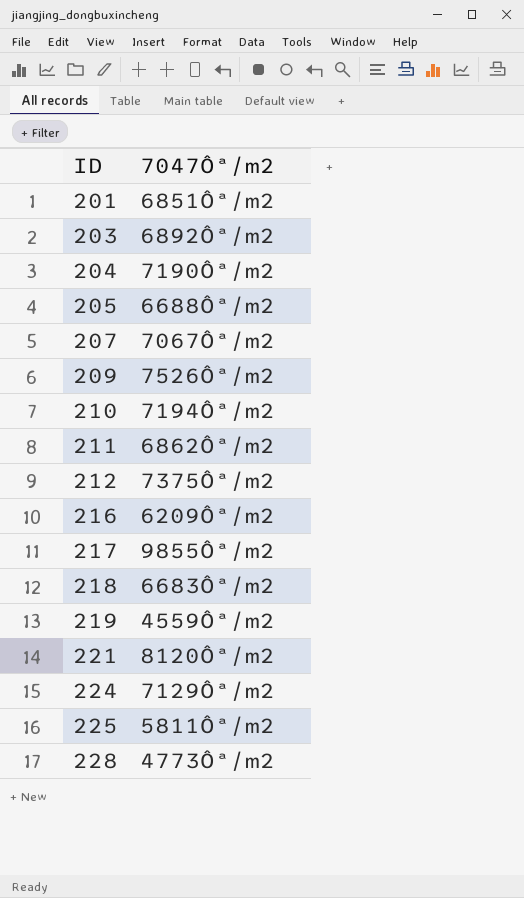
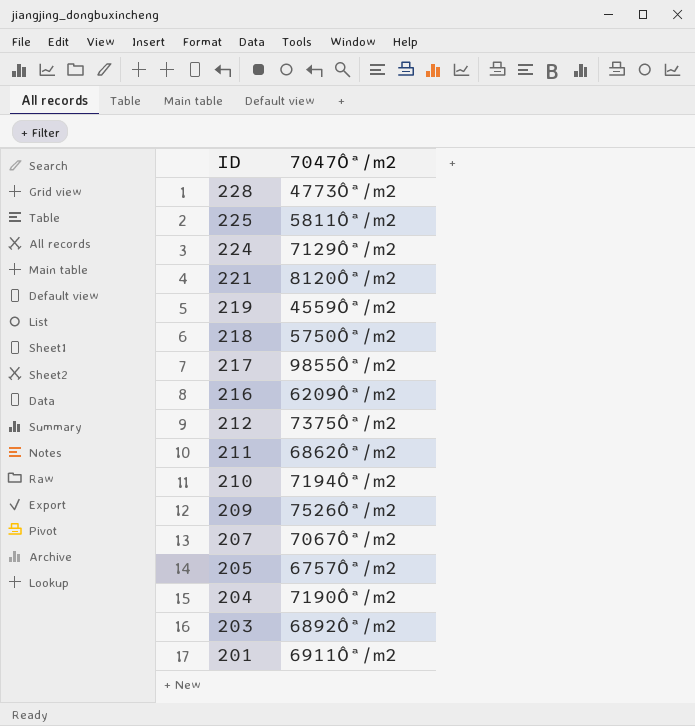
row order: ID ascending -> ID descending
218 | 7047Ôª/m2: 6683Ôª/m2 -> 5750Ôª/m2
205 | 7047Ôª/m2: 6688Ôª/m2 -> 6757Ôª/m2
201 | 7047Ôª/m2: 6851Ôª/m2 -> 6911Ôª/m2

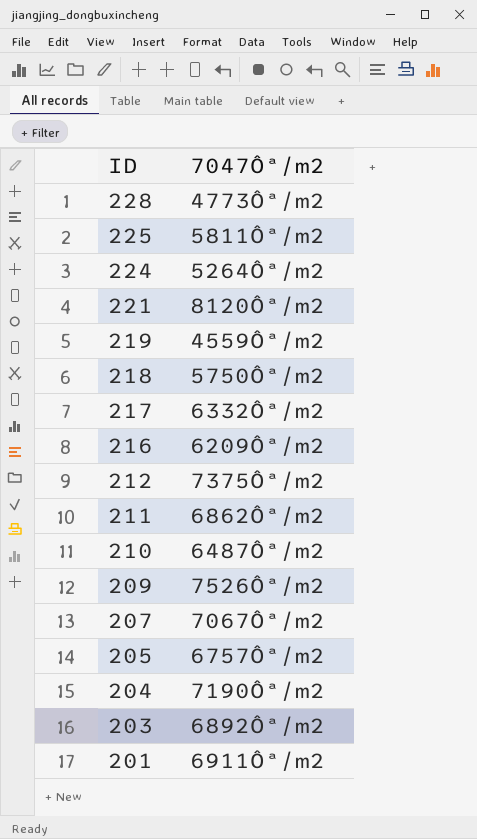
224 | 7047Ôª/m2: 7129Ôª/m2 -> 5264Ôª/m2
217 | 7047Ôª/m2: 9855Ôª/m2 -> 6332Ôª/m2
210 | 7047Ôª/m2: 7194Ôª/m2 -> 6487Ôª/m2

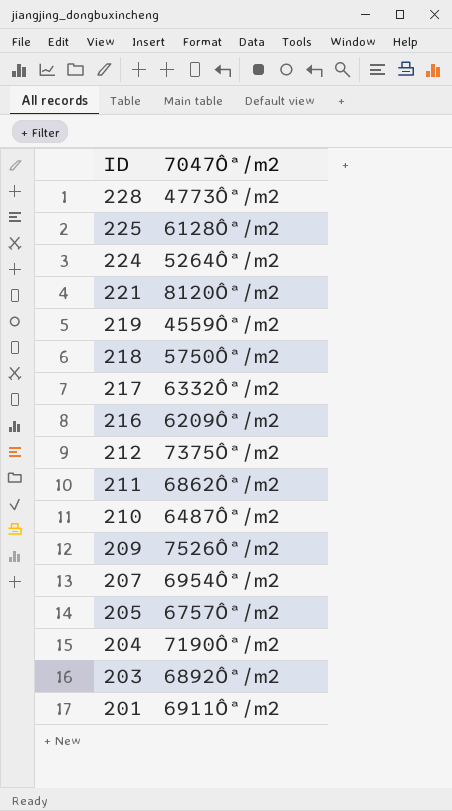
225 | 7047Ôª/m2: 5811Ôª/m2 -> 6128Ôª/m2
207 | 7047Ôª/m2: 7067Ôª/m2 -> 6954Ôª/m2

